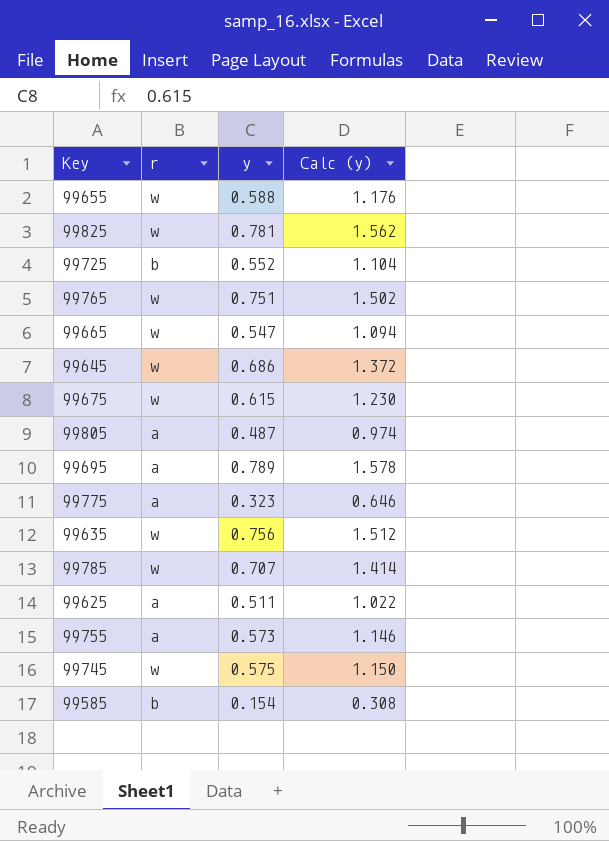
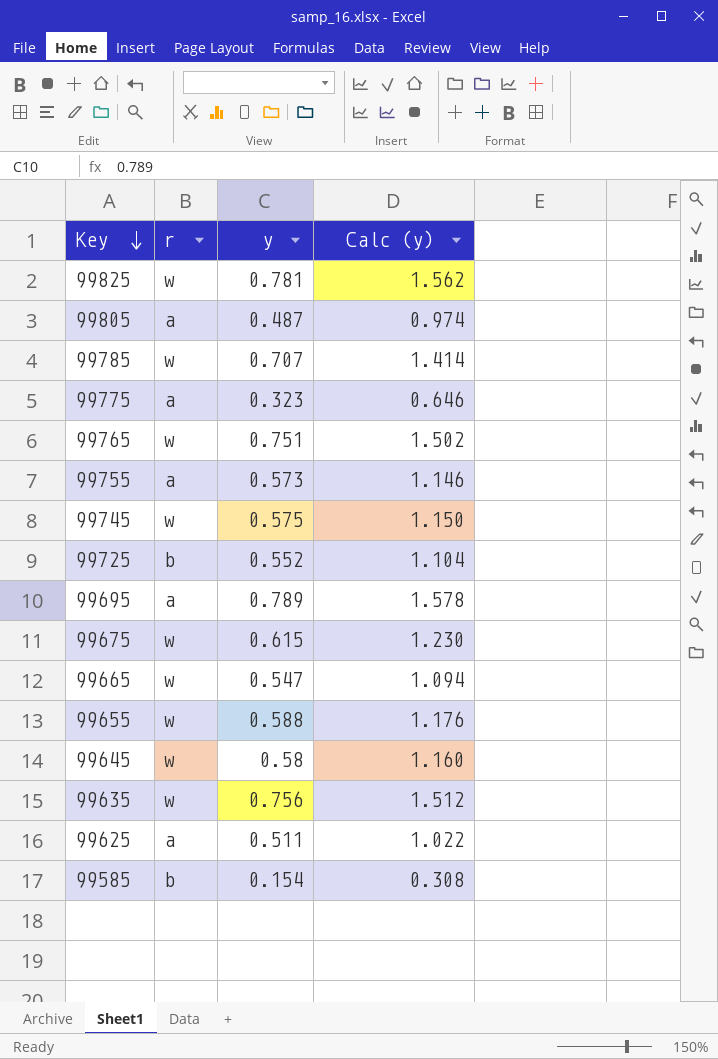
row order: none -> Key descending
99645 | y: 0.686 -> 0.58
99645 | Calc (y): 1.372 -> 1.160

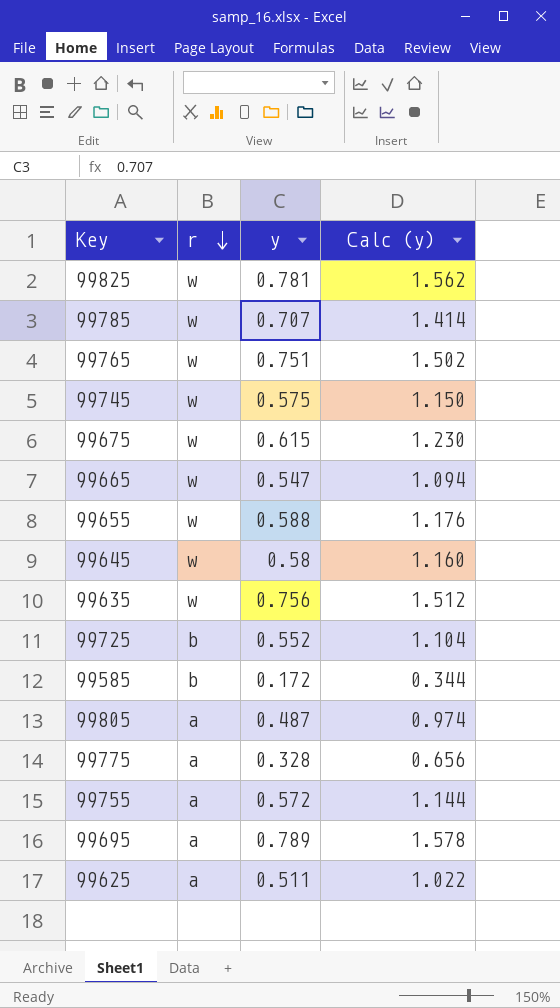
row order: Key descending -> r descending
99585 | y: 0.154 -> 0.172
99585 | Calc (y): 0.308 -> 0.344
99775 | y: 0.323 -> 0.328
99775 | Calc (y): 0.646 -> 0.656
99755 | y: 0.573 -> 0.572
99755 | Calc (y): 1.146 -> 1.144

